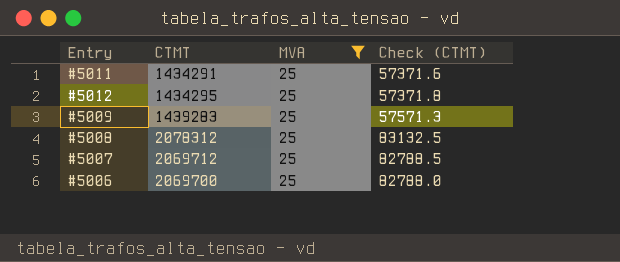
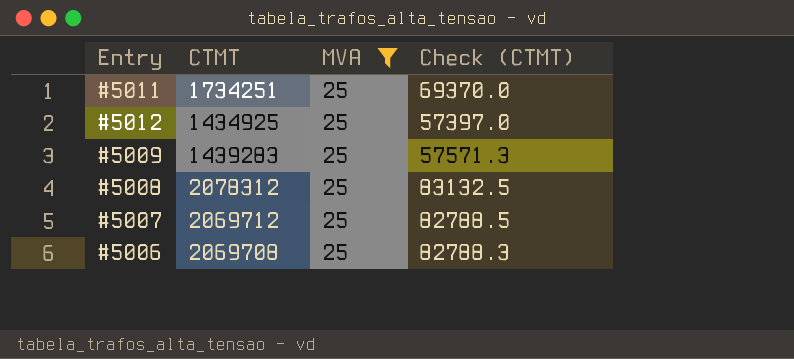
#5011 | CTMT: 1434291 -> 1734251
#5011 | Check (CTMT): 57371.6 -> 69370.0
#5012 | CTMT: 1434295 -> 1434925
#5012 | Check (CTMT): 57371.8 -> 57397.0
#5006 | CTMT: 2069700 -> 2069708
#5006 | Check (CTMT): 82788.0 -> 82788.3

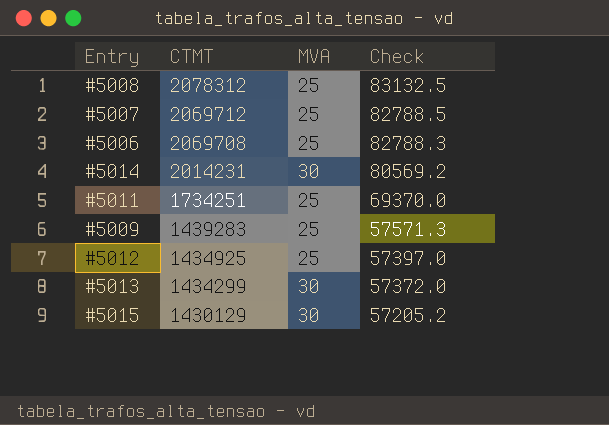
filter: MVA = 25 -> none
row order: none -> CTMT descending
column name: Check (CTMT) -> Check

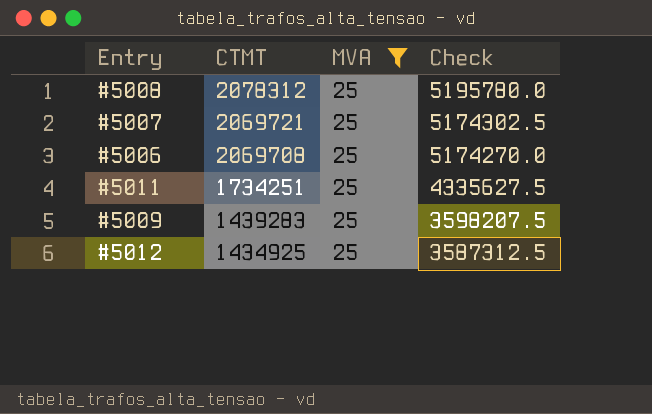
filter: none -> MVA = 25
column Check | formula: [CTMT] * 0.04 -> [CTMT] * 2.5
#5007 | CTMT: 2069712 -> 2069721

